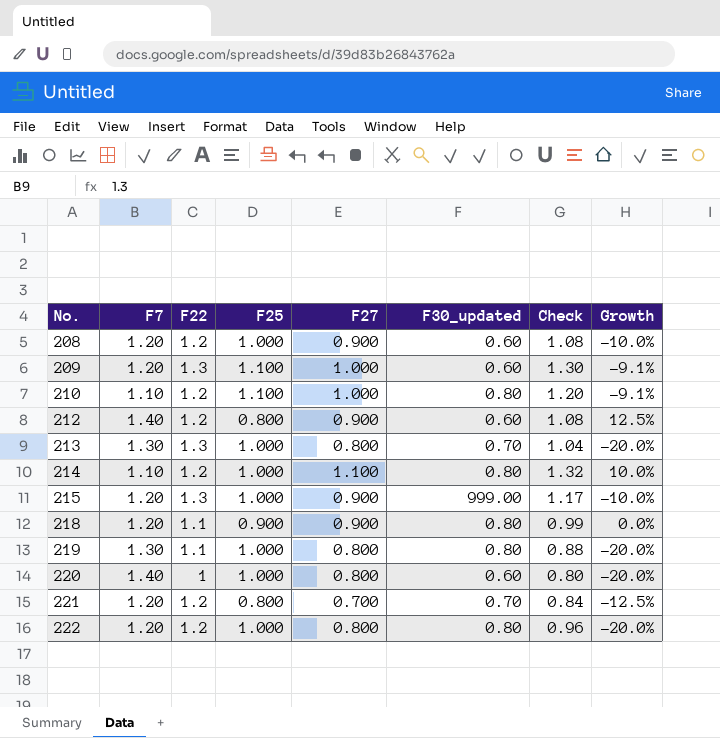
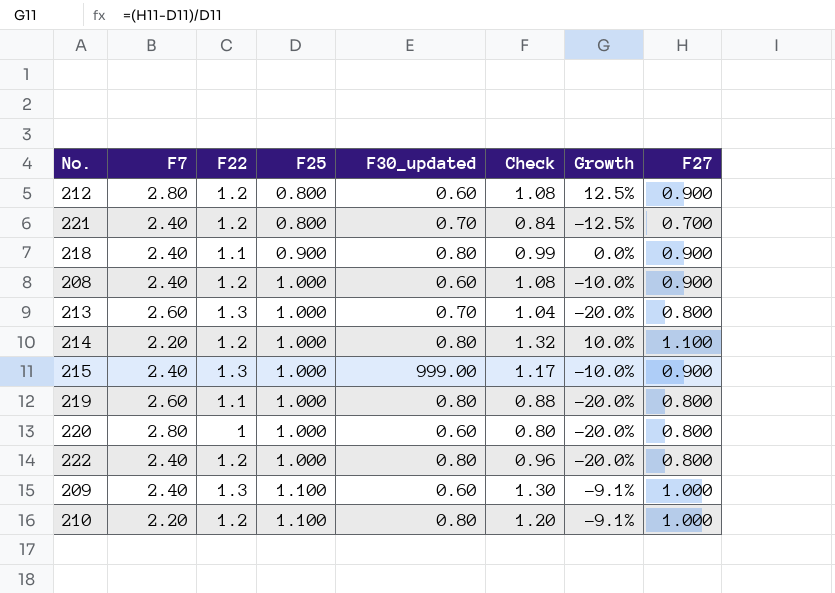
row order: No. ascending -> F25 ascending
column F27 | position: 5 -> 8
212 | F7: 1.40 -> 2.80
221 | F7: 1.20 -> 2.40
218 | F7: 1.20 -> 2.40
208 | F7: 1.20 -> 2.40
213 | F7: 1.30 -> 2.60
214 | F7: 1.10 -> 2.20
215 | F7: 1.20 -> 2.40
219 | F7: 1.30 -> 2.60
220 | F7: 1.40 -> 2.80
222 | F7: 1.20 -> 2.40
209 | F7: 1.20 -> 2.40
210 | F7: 1.10 -> 2.20

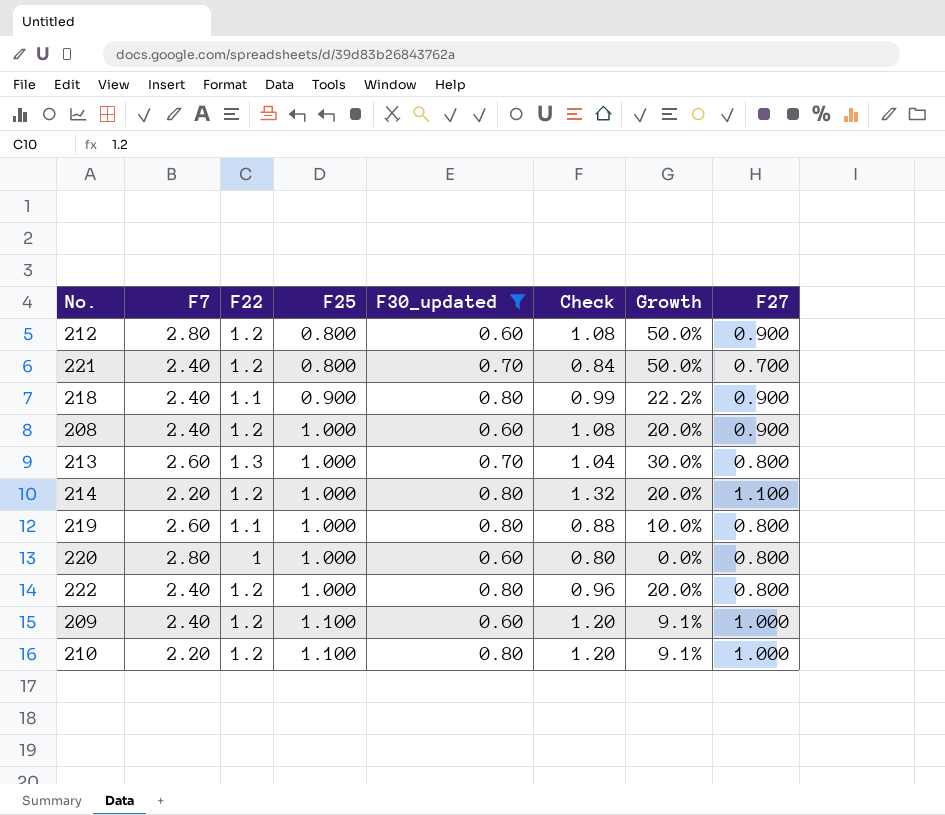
filter: none -> F30_updated != 999.00
column Growth | formula: ([F27] - [F25]) / [F25] -> ([F22] - [F25]) / [F25]
209 | F22: 1.3 -> 1.2
209 | Check: 1.30 -> 1.20

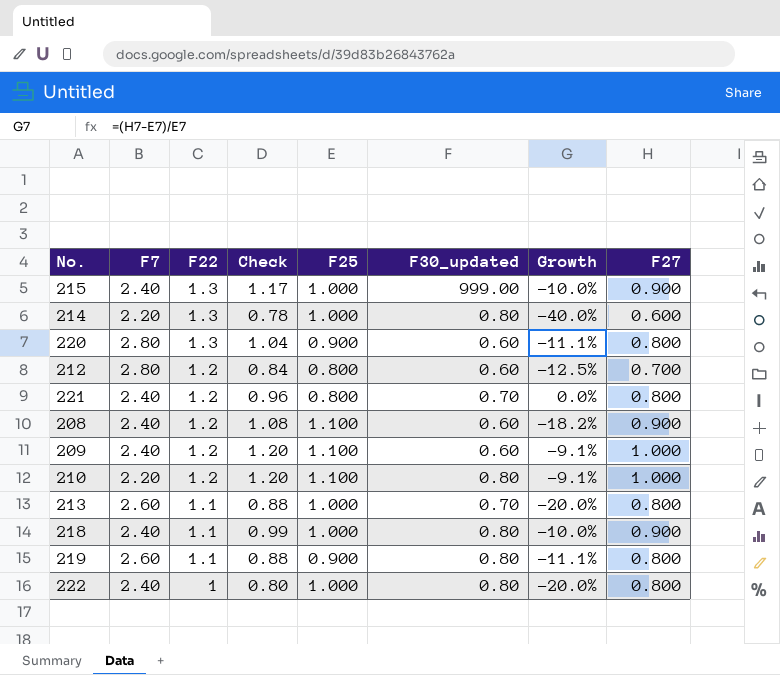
filter: F30_updated != 999.00 -> none
row order: F25 ascending -> F22 descending
column Check | position: 6 -> 4
column Growth | formula: ([F22] - [F25]) / [F25] -> ([F27] - [F25]) / [F25]
214 | F22: 1.2 -> 1.3
214 | Check: 1.32 -> 0.78
214 | F27: 1.100 -> 0.600
220 | F22: 1 -> 1.3
220 | Check: 0.80 -> 1.04
220 | F25: 1.000 -> 0.900
212 | Check: 1.08 -> 0.84
212 | F27: 0.900 -> 0.700
221 | Check: 0.84 -> 0.96
221 | F27: 0.700 -> 0.800
208 | F25: 1.000 -> 1.100
213 | F22: 1.3 -> 1.1
213 | Check: 1.04 -> 0.88
218 | F25: 0.900 -> 1.000
219 | F25: 1.000 -> 0.900
222 | F22: 1.2 -> 1
222 | Check: 0.96 -> 0.80

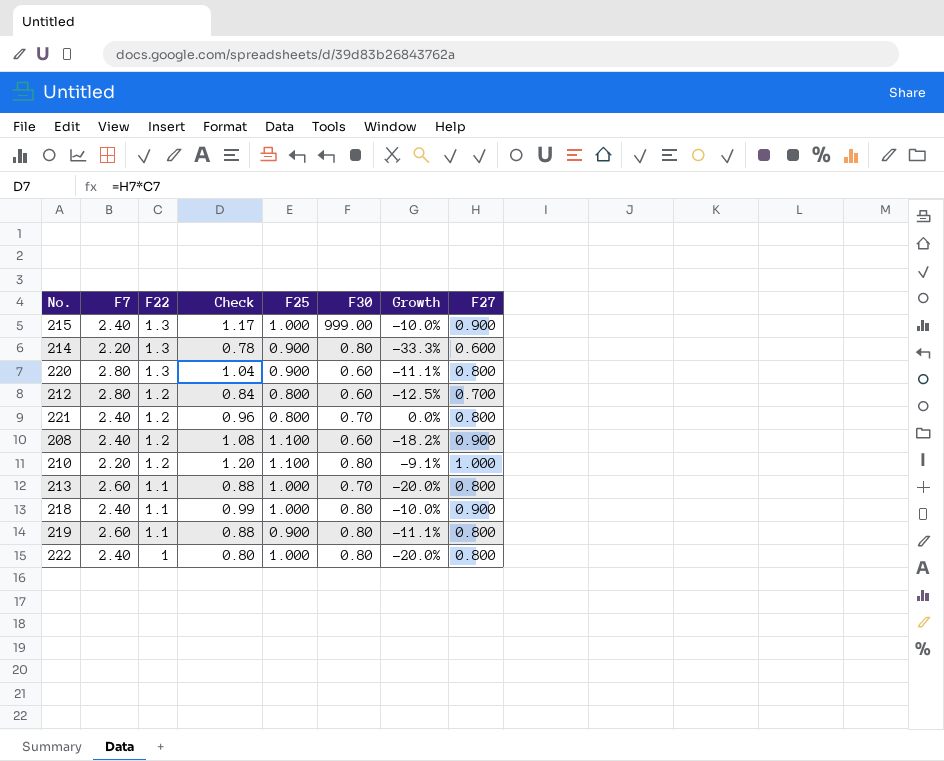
column name: F30_updated -> F30
row 209: 2.40 | 1.2 | 1.20 | 1.100 | 0.60 | -9.1% | 1.000 -> none
214 | F25: 1.000 -> 0.900
214 | Growth: -40.0% -> -33.3%

